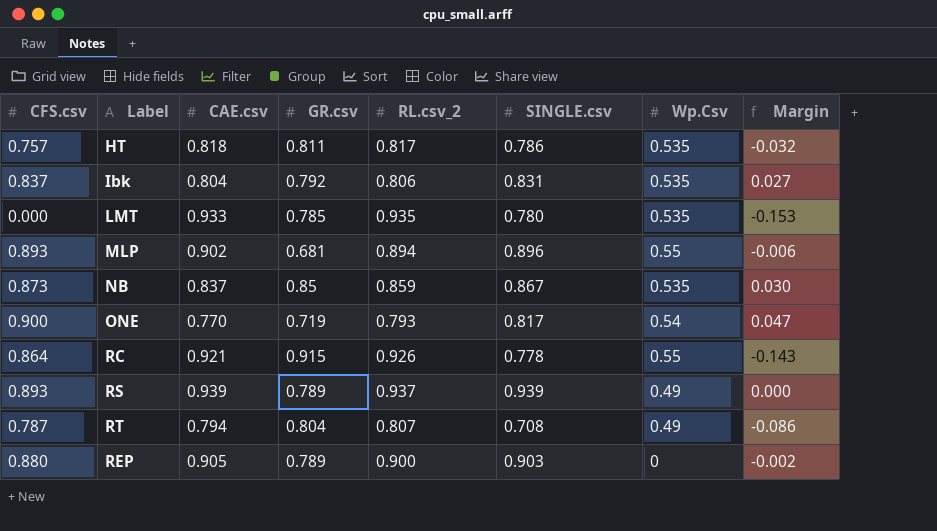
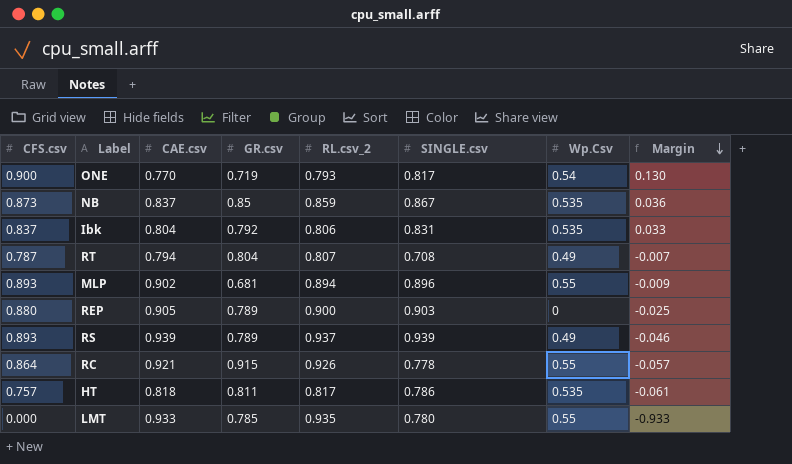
row order: none -> Margin descending
column Margin | formula: [SINGLE.csv] - [CAE.csv] -> [CFS.csv] - [CAE.csv]
LMT | Wp.Csv: 0.535 -> 0.55

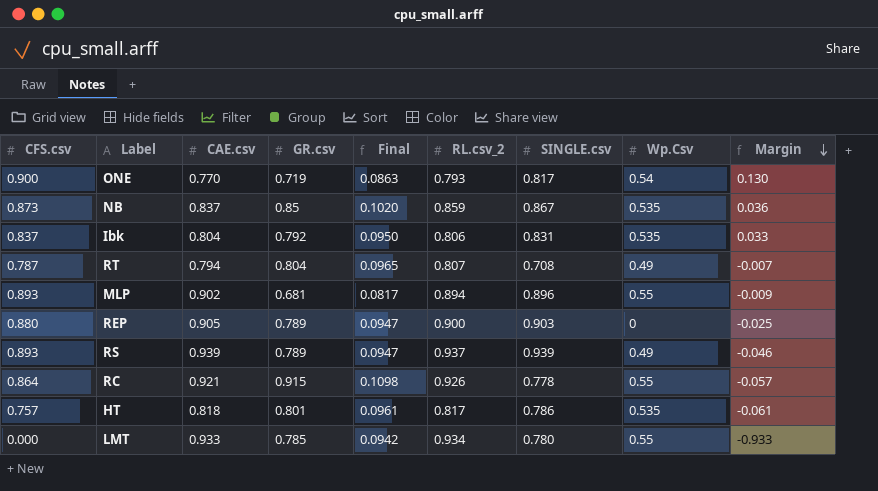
column Final | formula: none -> [GR.csv] * 0.12
HT | GR.csv: 0.811 -> 0.801
LMT | RL.csv_2: 0.935 -> 0.934

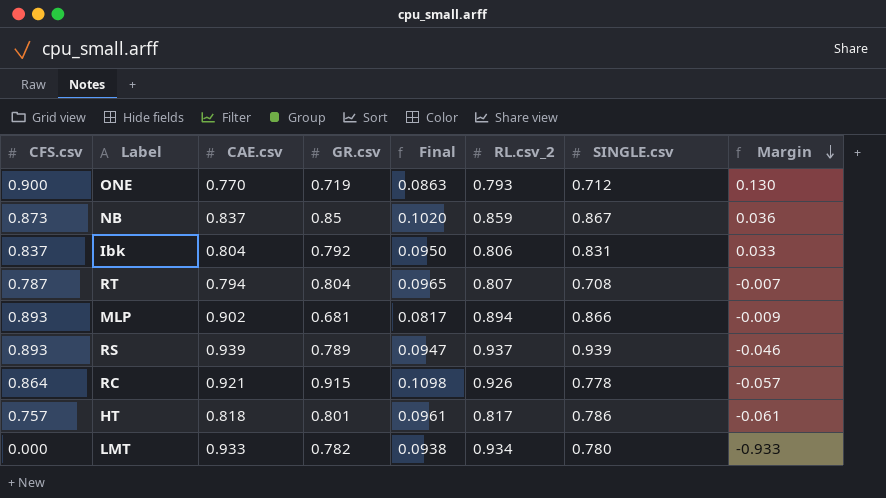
column Wp.Csv | position: 8 -> none
row REP: 0.880 | 0.905 | 0.789 | 0.0947 | 0.900 | 0.903 | 0 | -0.025 -> none
ONE | SINGLE.csv: 0.817 -> 0.712
MLP | SINGLE.csv: 0.896 -> 0.866
LMT | GR.csv: 0.785 -> 0.782
LMT | Final: 0.0942 -> 0.0938

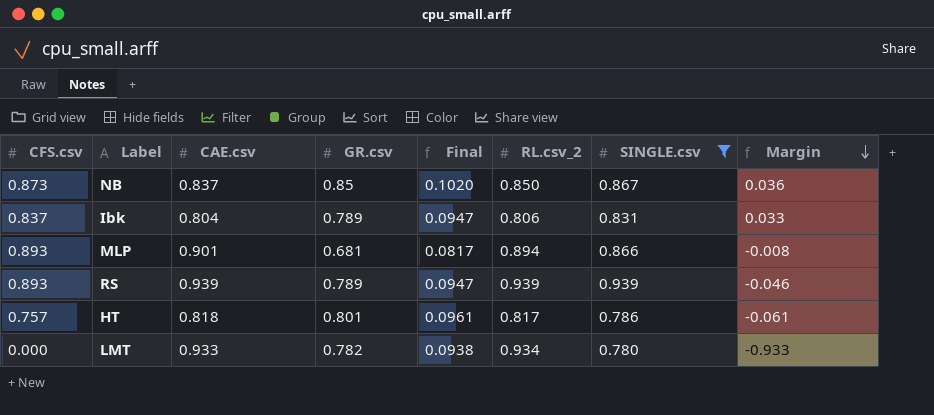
filter: none -> SINGLE.csv >= 0.780
NB | RL.csv_2: 0.859 -> 0.850
Ibk | GR.csv: 0.792 -> 0.789
Ibk | Final: 0.0950 -> 0.0947
MLP | CAE.csv: 0.902 -> 0.901
MLP | Margin: -0.009 -> -0.008
RS | RL.csv_2: 0.937 -> 0.939

